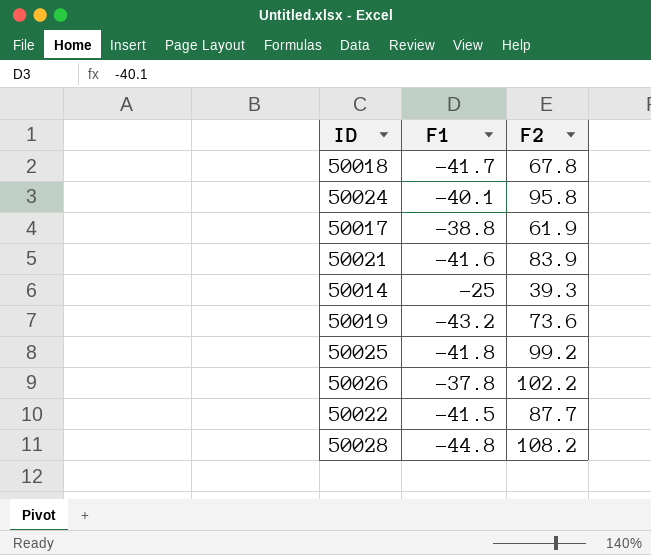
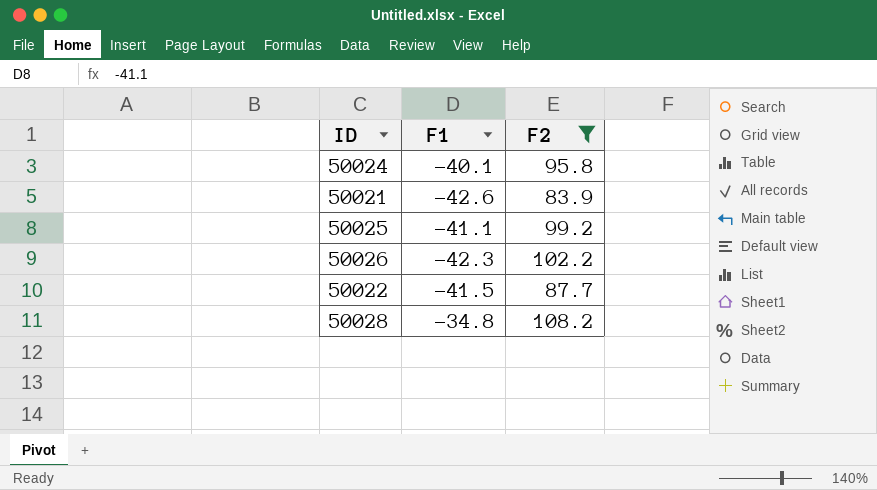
filter: none -> F2 >= 83.9
50021 | F1: -41.6 -> -42.6
50025 | F1: -41.8 -> -41.1
50026 | F1: -37.8 -> -42.3
50028 | F1: -44.8 -> -34.8

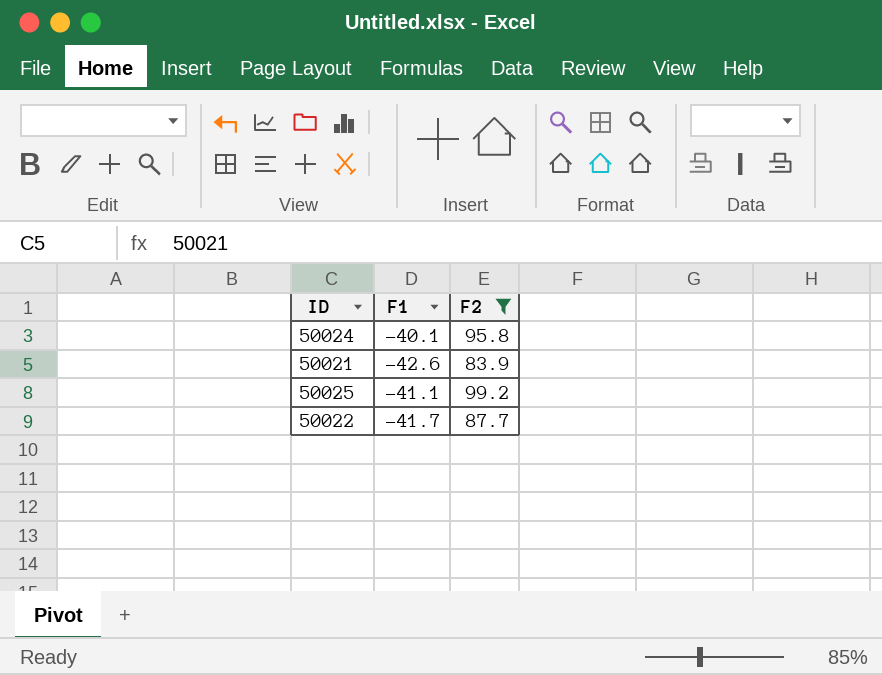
row 50026: -42.3 | 102.2 -> none
row 50028: -34.8 | 108.2 -> none
50022 | F1: -41.5 -> -41.7

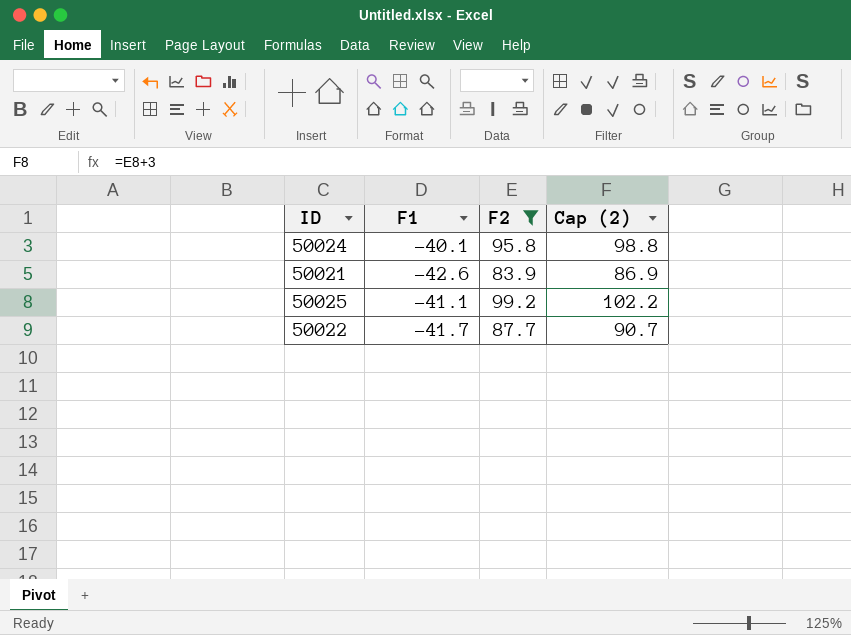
column Cap (2) | formula: none -> [F2] + 3

